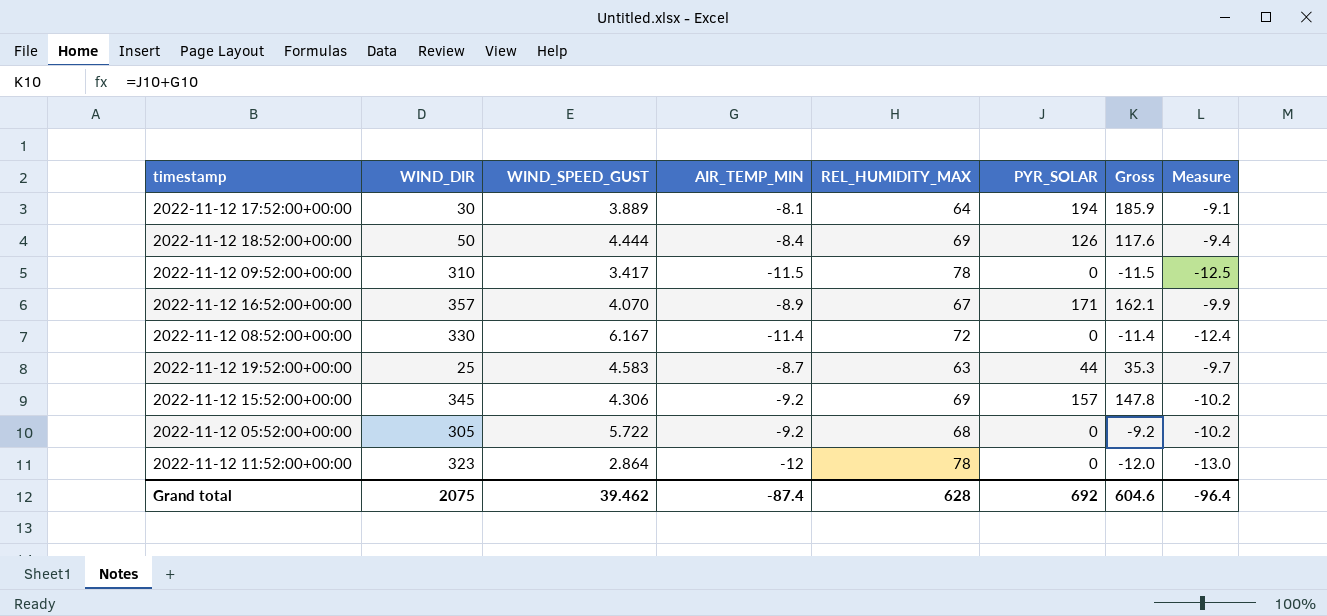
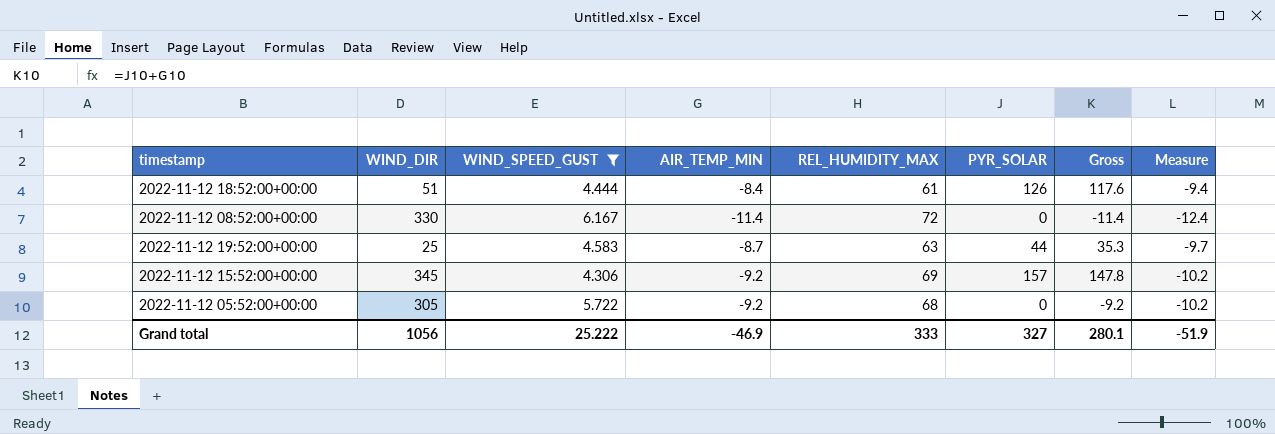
filter: none -> WIND_SPEED_GUST >= 4.306
2022-11-12 18:52:00+00:00 | WIND_DIR: 50 -> 51
2022-11-12 18:52:00+00:00 | REL_HUMIDITY_MAX: 69 -> 61
Grand total | WIND_DIR: 2075 -> 1056
Grand total | WIND_SPEED_GUST: 39.462 -> 25.222
Grand total | AIR_TEMP_MIN: -87.4 -> -46.9
Grand total | REL_HUMIDITY_MAX: 628 -> 333
Grand total | PYR_SOLAR: 692 -> 327
Grand total | Gross: 604.6 -> 280.1
Grand total | Measure: -96.4 -> -51.9

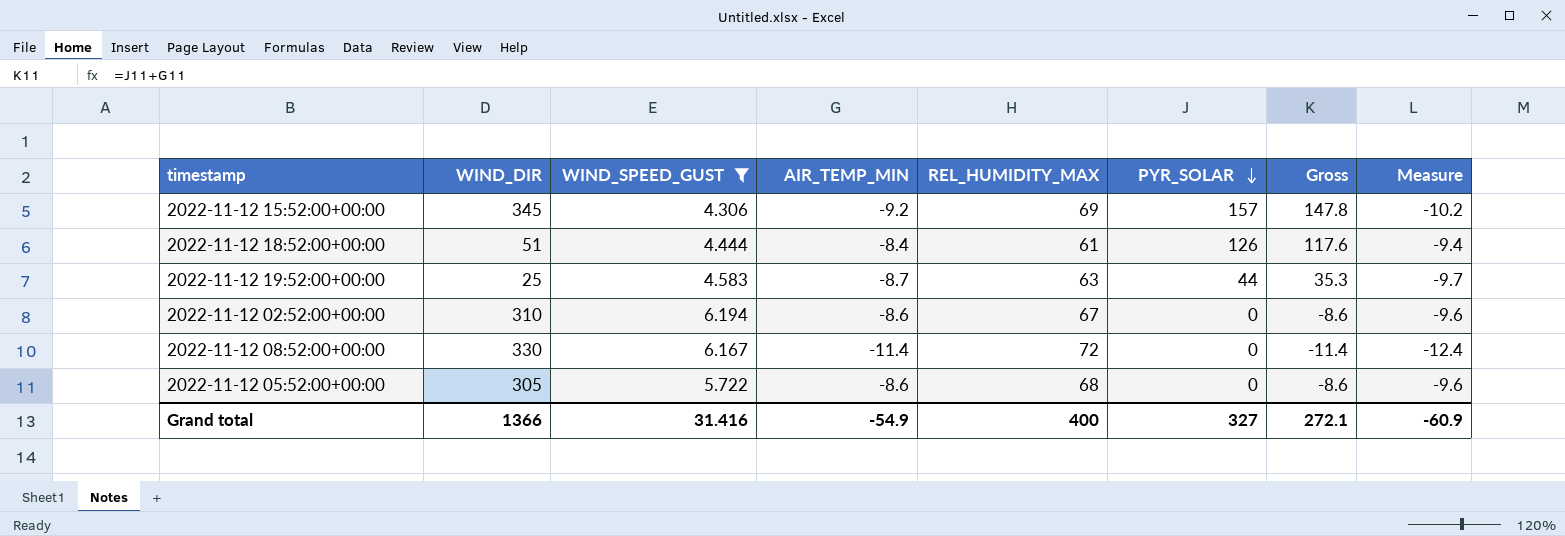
row order: none -> PYR_SOLAR descending
row 2022-11-12 02:52:00+00:00: none -> 310 | 6.194 | -8.6 | 67 | 0 | -8.6 | -9.6
2022-11-12 05:52:00+00:00 | AIR_TEMP_MIN: -9.2 -> -8.6
2022-11-12 05:52:00+00:00 | Gross: -9.2 -> -8.6
2022-11-12 05:52:00+00:00 | Measure: -10.2 -> -9.6
Grand total | WIND_DIR: 1056 -> 1366
Grand total | WIND_SPEED_GUST: 25.222 -> 31.416
Grand total | AIR_TEMP_MIN: -46.9 -> -54.9
Grand total | REL_HUMIDITY_MAX: 333 -> 400
Grand total | Gross: 280.1 -> 272.1
Grand total | Measure: -51.9 -> -60.9

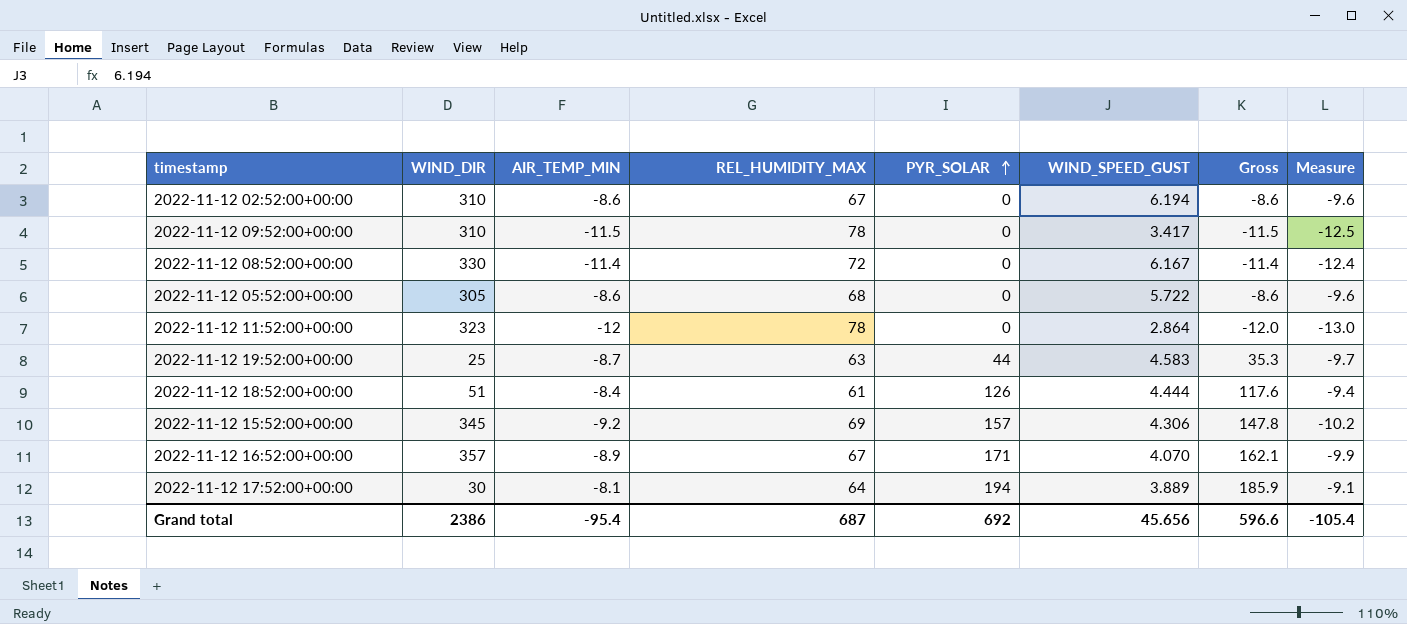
filter: WIND_SPEED_GUST >= 4.306 -> none
row order: PYR_SOLAR descending -> PYR_SOLAR ascending
column WIND_SPEED_GUST | position: 3 -> 6
Grand total | WIND_DIR: 1366 -> 2386
Grand total | AIR_TEMP_MIN: -54.9 -> -95.4
Grand total | REL_HUMIDITY_MAX: 400 -> 687
Grand total | PYR_SOLAR: 327 -> 692
Grand total | WIND_SPEED_GUST: 31.416 -> 45.656
Grand total | Gross: 272.1 -> 596.6
Grand total | Measure: -60.9 -> -105.4

